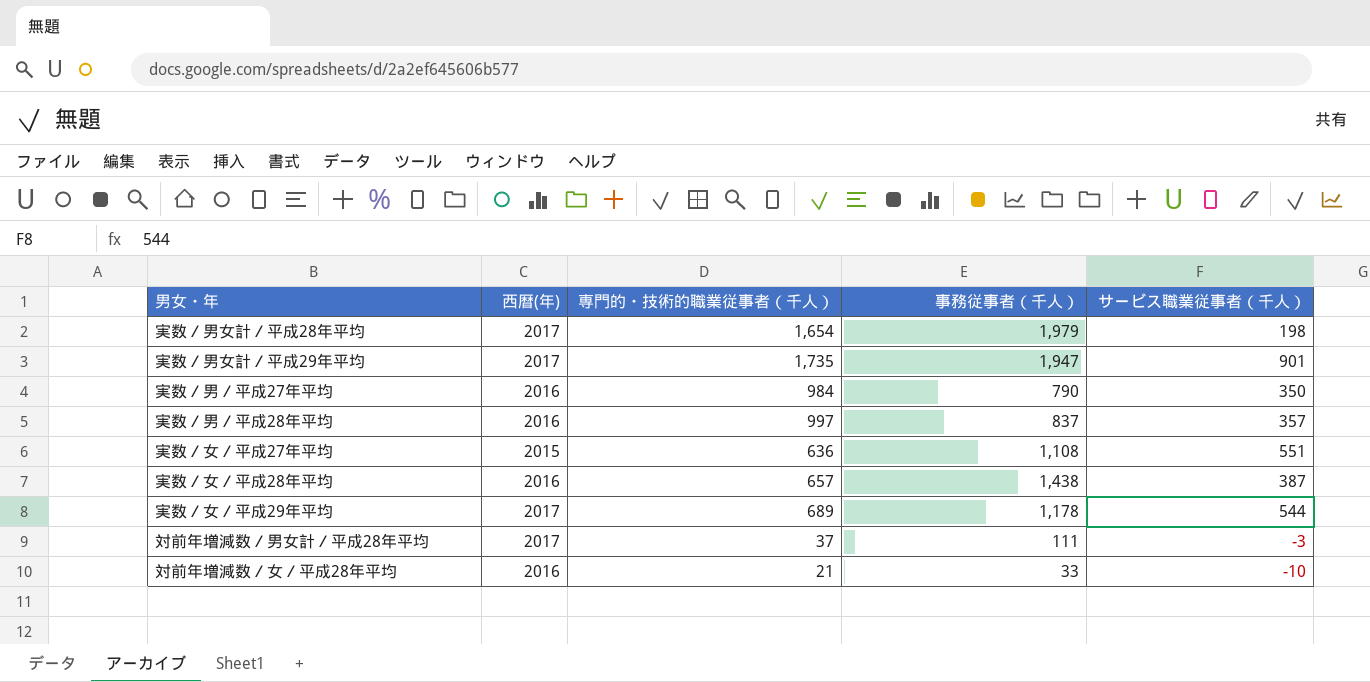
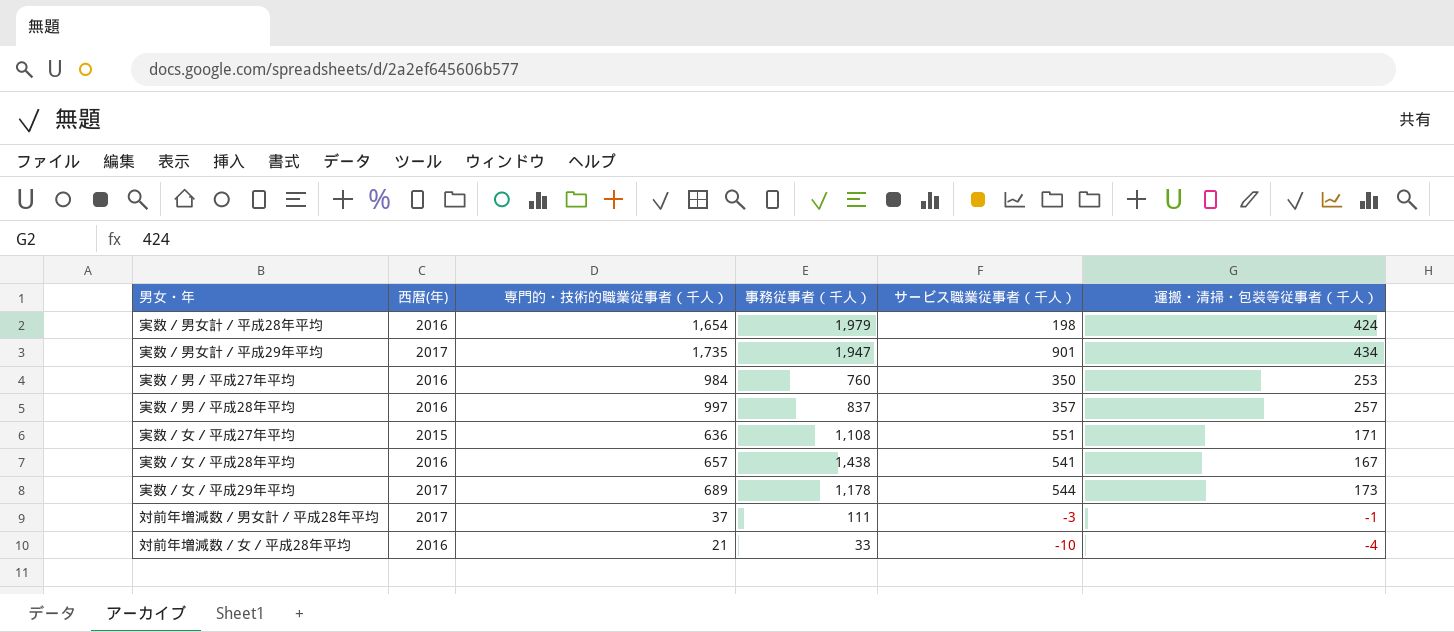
column 運搬・清掃・包装等従事者（千人） | position: none -> 6
実数／男女計／平成28年平均 | 西暦(年): 2017 -> 2016
実数／男／平成27年平均 | 事務従事者（千人）: 790 -> 760
実数／女／平成28年平均 | サービス職業従事者（千人）: 387 -> 541

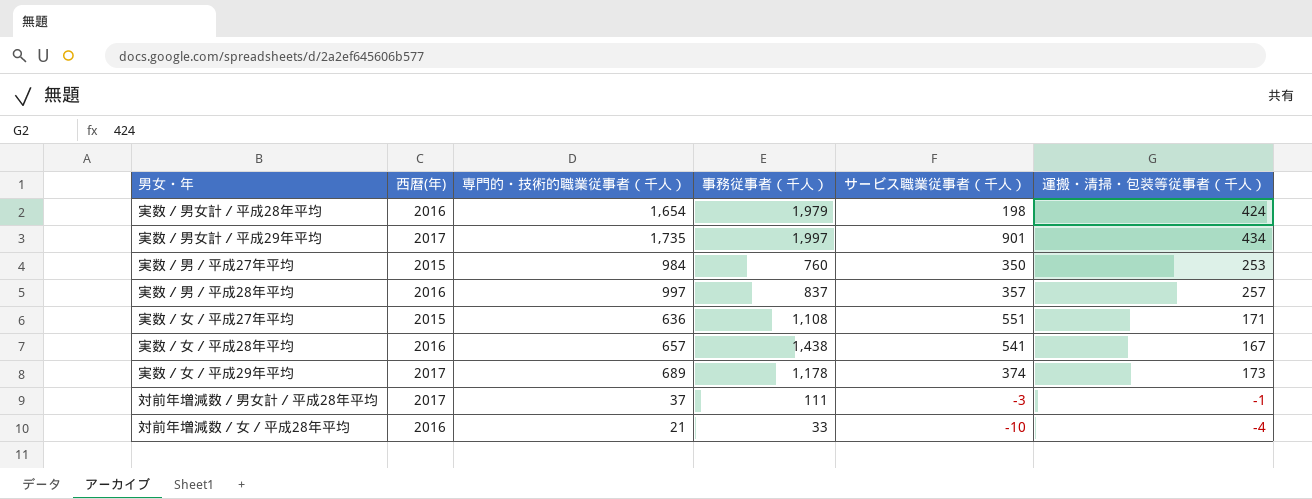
実数／男女計／平成29年平均 | 事務従事者（千人）: 1,947 -> 1,997
実数／男／平成27年平均 | 西暦(年): 2016 -> 2015
実数／女／平成29年平均 | サービス職業従事者（千人）: 544 -> 374

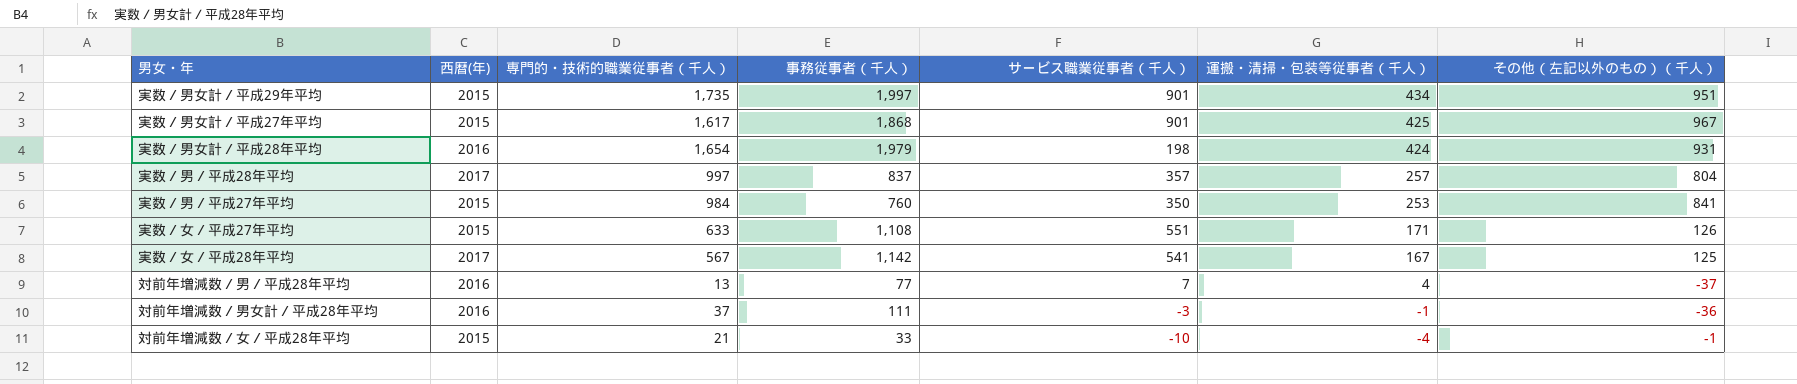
row order: none -> 運搬・清掃・包装等従事者（千人） descending
column その他（左記以外のもの）（千人） | position: none -> 7
row 実数／女／平成29年平均: 2017 | 689 | 1,178 | 374 | 173 -> none
実数／男女計／平成29年平均 | 西暦(年): 2017 -> 2015
row 実数／男女計／平成27年平均: none -> 2015 | 1,617 | 1,868 | 901 | 425 | 967
実数／男／平成28年平均 | 西暦(年): 2016 -> 2017
実数／女／平成27年平均 | 専門的・技術的職業従事者（千人）: 636 -> 633
実数／女／平成28年平均 | 西暦(年): 2016 -> 2017
実数／女／平成28年平均 | 専門的・技術的職業従事者（千人）: 657 -> 567
実数／女／平成28年平均 | 事務従事者（千人）: 1,438 -> 1,142
row 対前年増減数／男／平成28年平均: none -> 2016 | 13 | 77 | 7 | 4 | -37
対前年増減数／男女計／平成28年平均 | 西暦(年): 2017 -> 2016
対前年増減数／女／平成28年平均 | 西暦(年): 2016 -> 2015

